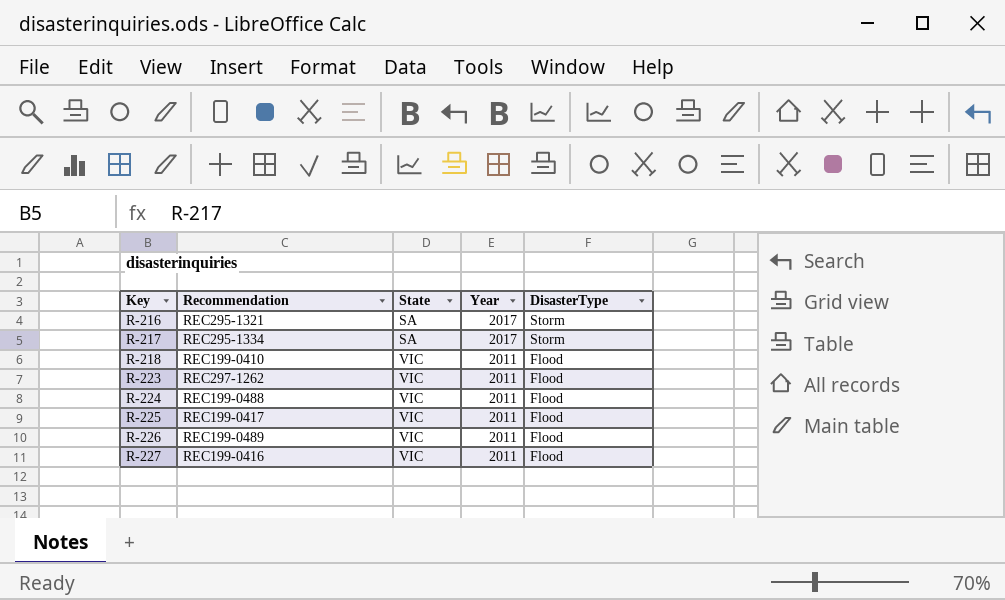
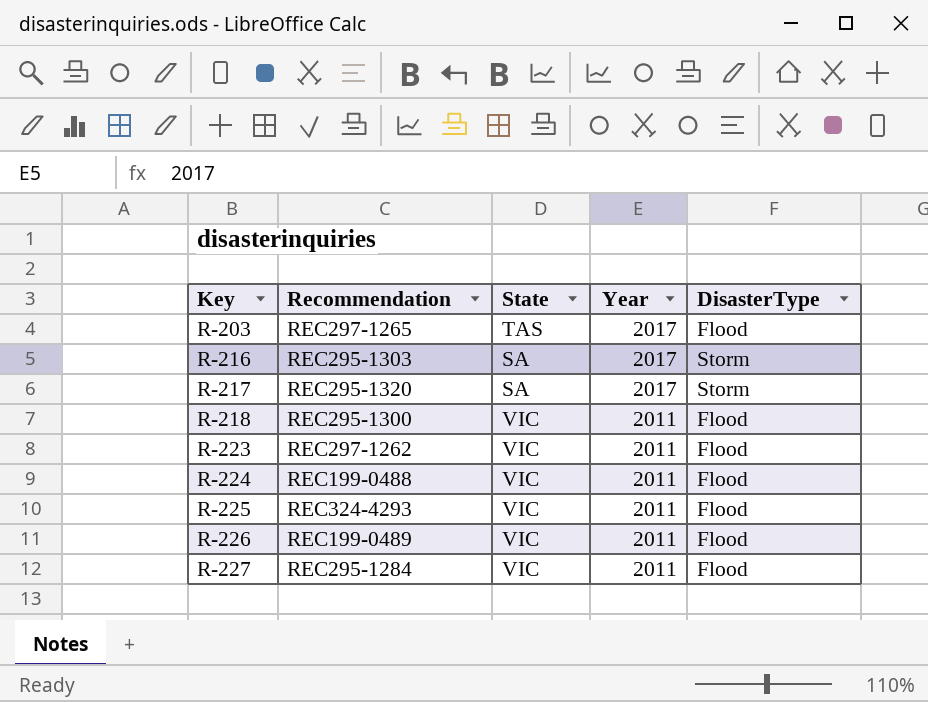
row R-203: none -> REC297-1265 | TAS | 2017 | Flood
R-216 | Recommendation: REC295-1321 -> REC295-1303
R-217 | Recommendation: REC295-1334 -> REC295-1320
R-218 | Recommendation: REC199-0410 -> REC295-1300
R-225 | Recommendation: REC199-0417 -> REC324-4293
R-227 | Recommendation: REC199-0416 -> REC295-1284

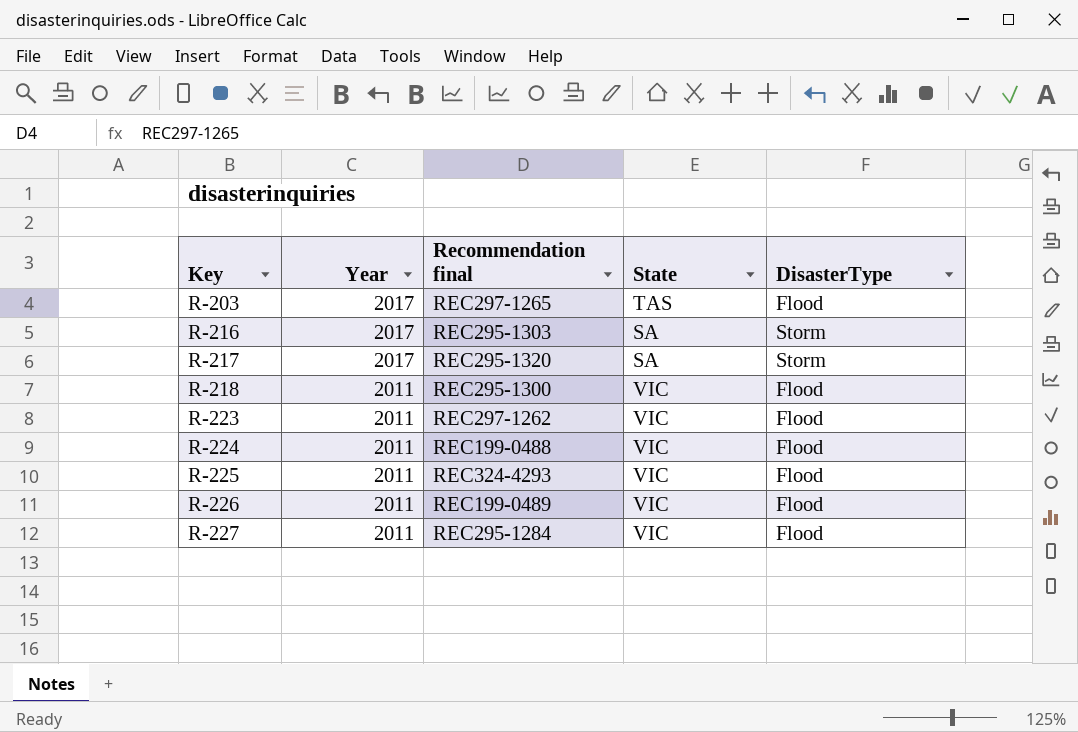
column Year | position: 4 -> 2
column name: Recommendation -> Recommendation final

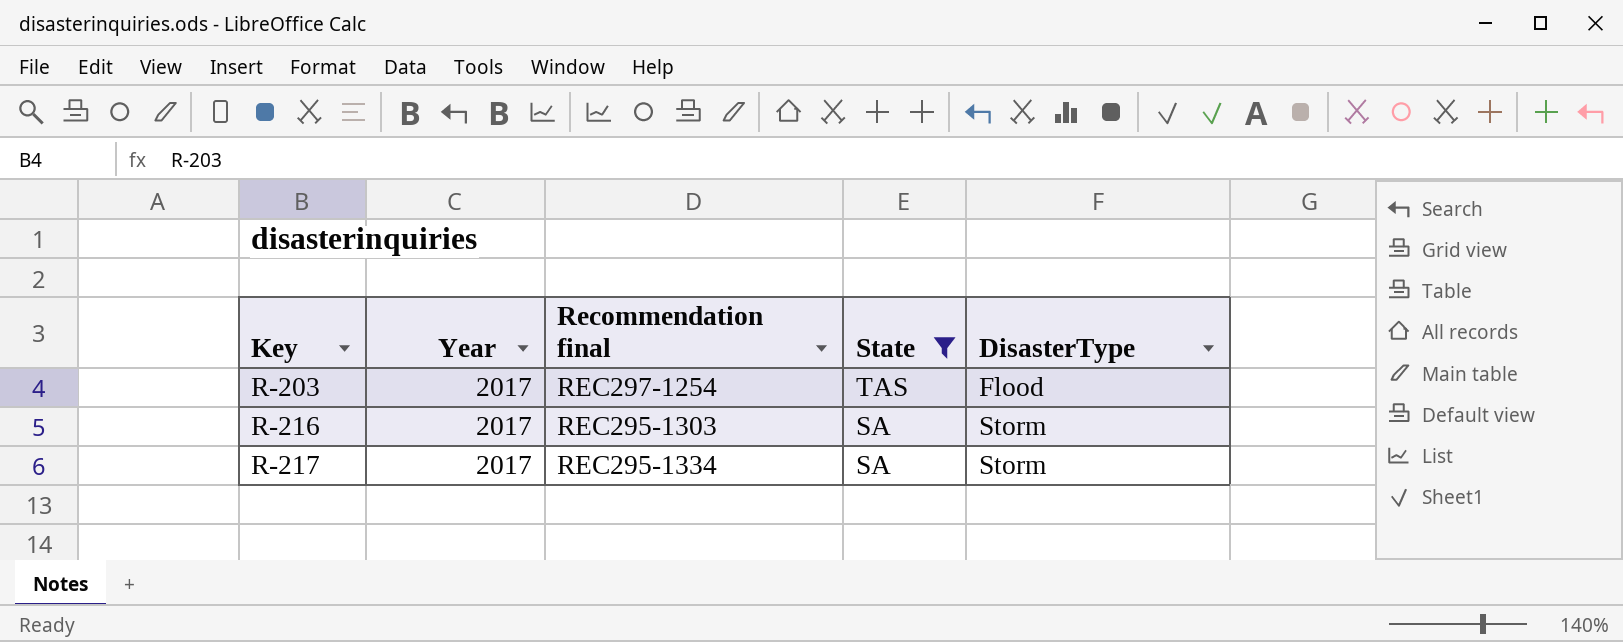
filter: none -> State != VIC
R-203 | Recommendation final: REC297-1265 -> REC297-1254
R-217 | Recommendation final: REC295-1320 -> REC295-1334

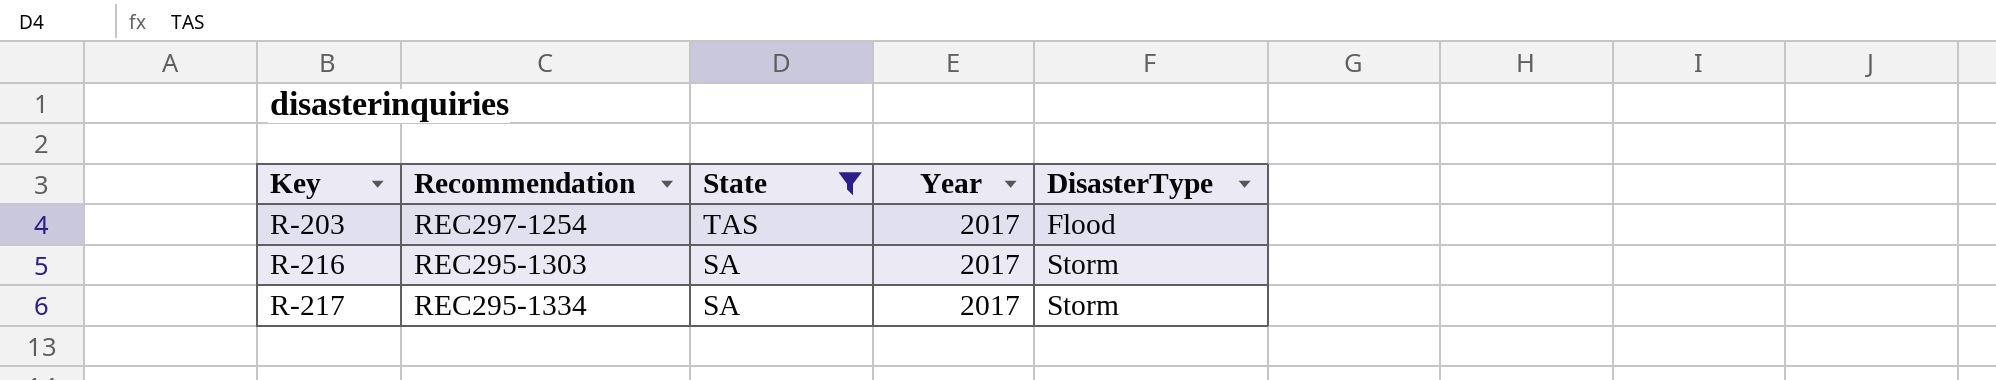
column name: Recommendation final -> Recommendation
column Year | position: 2 -> 4

